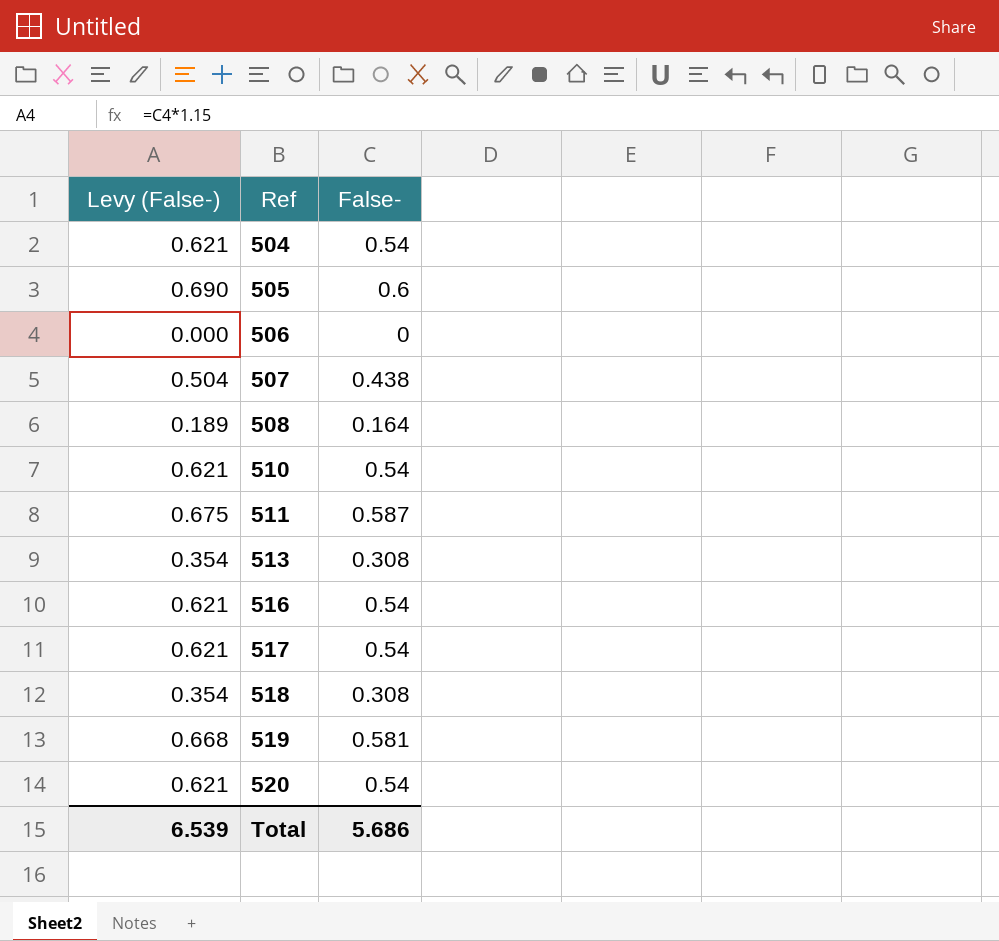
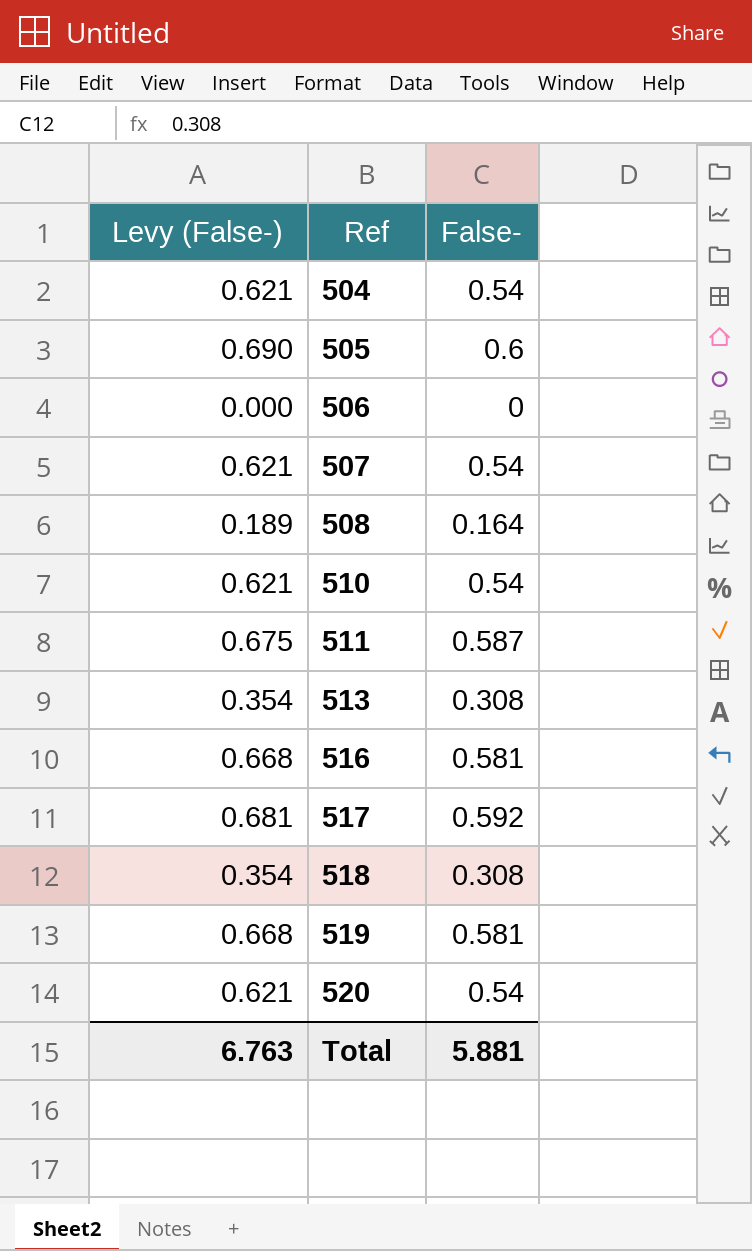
507 | Levy (False-): 0.504 -> 0.621
507 | False-: 0.438 -> 0.54
516 | Levy (False-): 0.621 -> 0.668
516 | False-: 0.54 -> 0.581
517 | Levy (False-): 0.621 -> 0.681
517 | False-: 0.54 -> 0.592
Total | Levy (False-): 6.539 -> 6.763
Total | False-: 5.686 -> 5.881

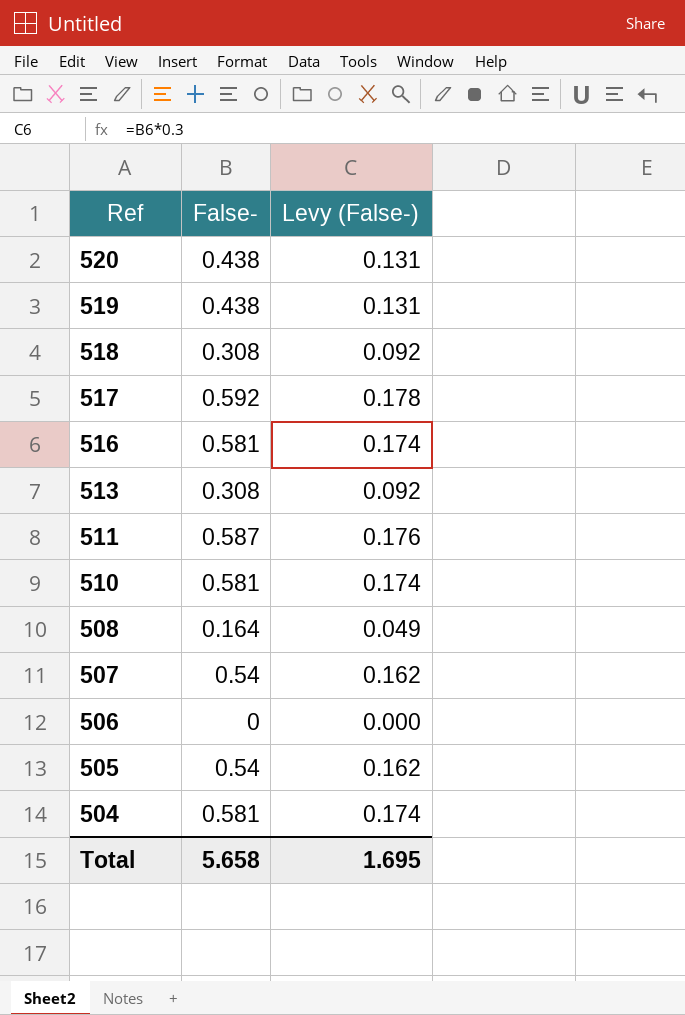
row order: Ref ascending -> Ref descending
column Levy (False-) | formula: [False-] * 1.15 -> [False-] * 0.3
column Levy (False-) | position: 1 -> 3
520 | False-: 0.54 -> 0.438
519 | False-: 0.581 -> 0.438
510 | False-: 0.54 -> 0.581
505 | False-: 0.6 -> 0.54
504 | False-: 0.54 -> 0.581
Total | False-: 5.881 -> 5.658
Total | Levy (False-): 6.763 -> 1.695

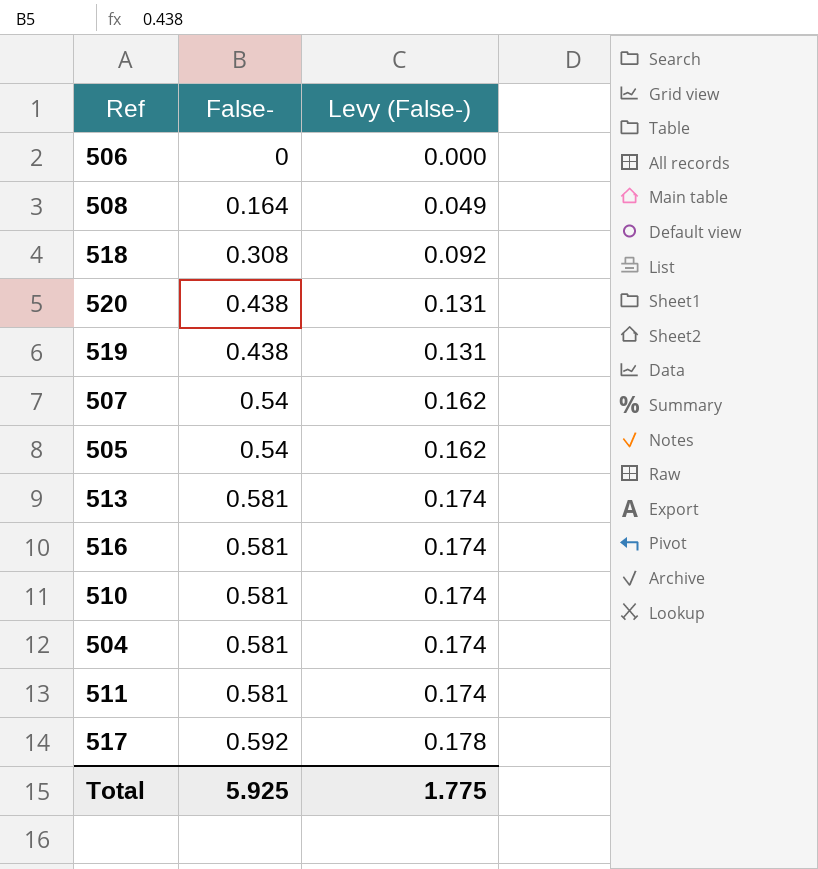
row order: Ref descending -> False- ascending
513 | False-: 0.308 -> 0.581
513 | Levy (False-): 0.092 -> 0.174
511 | False-: 0.587 -> 0.581
511 | Levy (False-): 0.176 -> 0.174
Total | False-: 5.658 -> 5.925
Total | Levy (False-): 1.695 -> 1.775

